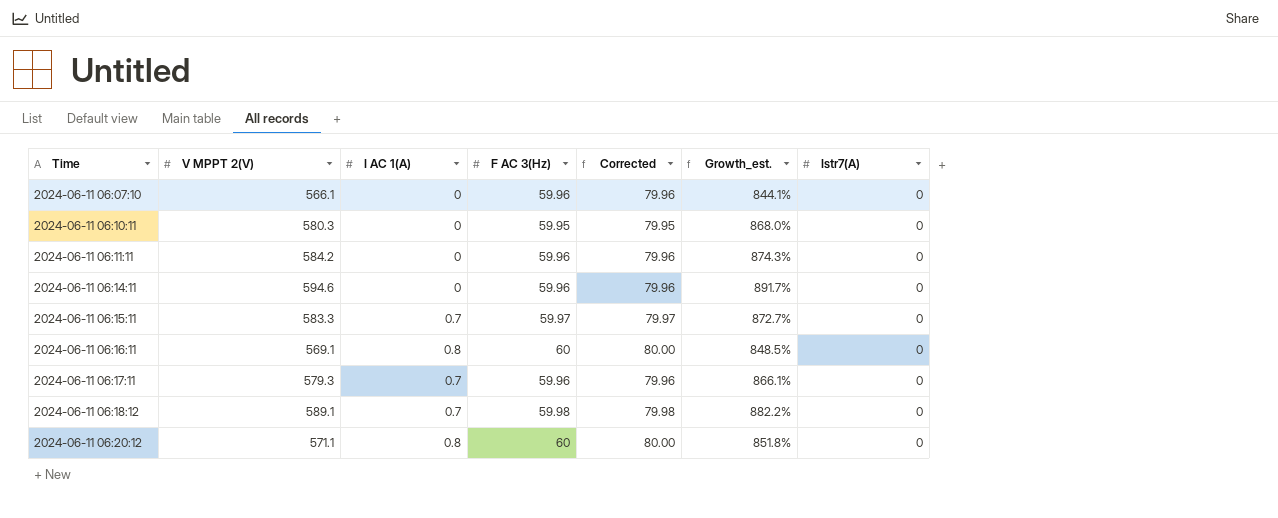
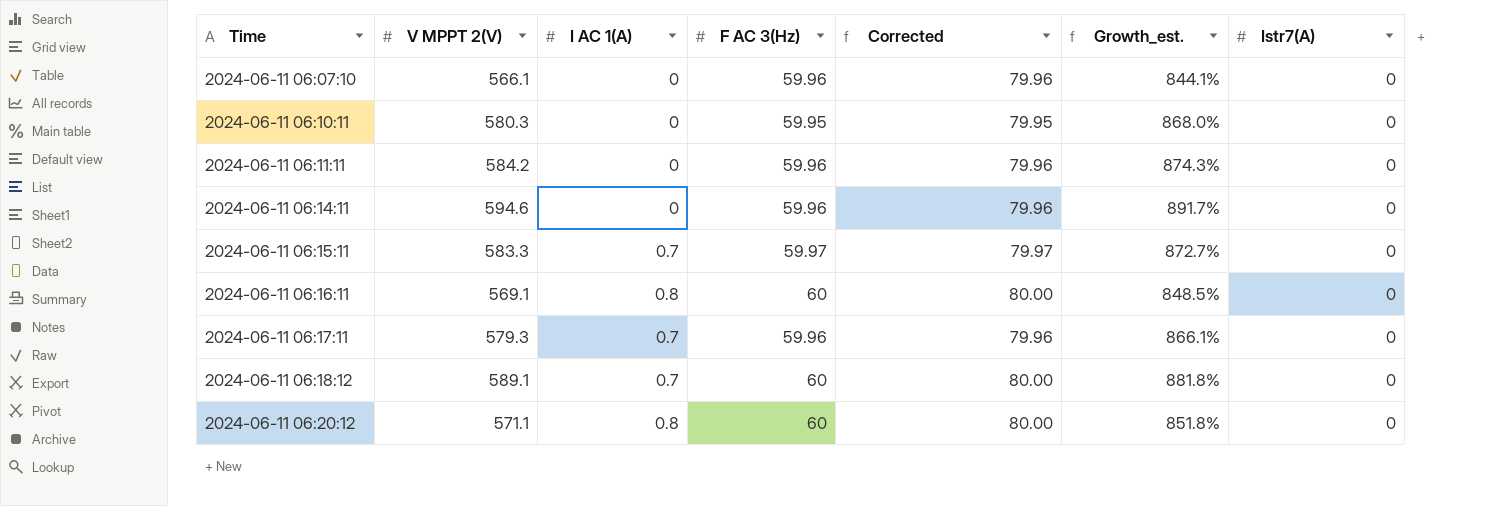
2024-06-11 06:18:12 | F AC 3(Hz): 59.98 -> 60
2024-06-11 06:18:12 | Corrected: 79.98 -> 80.00
2024-06-11 06:18:12 | Growth_est.: 882.2% -> 881.8%

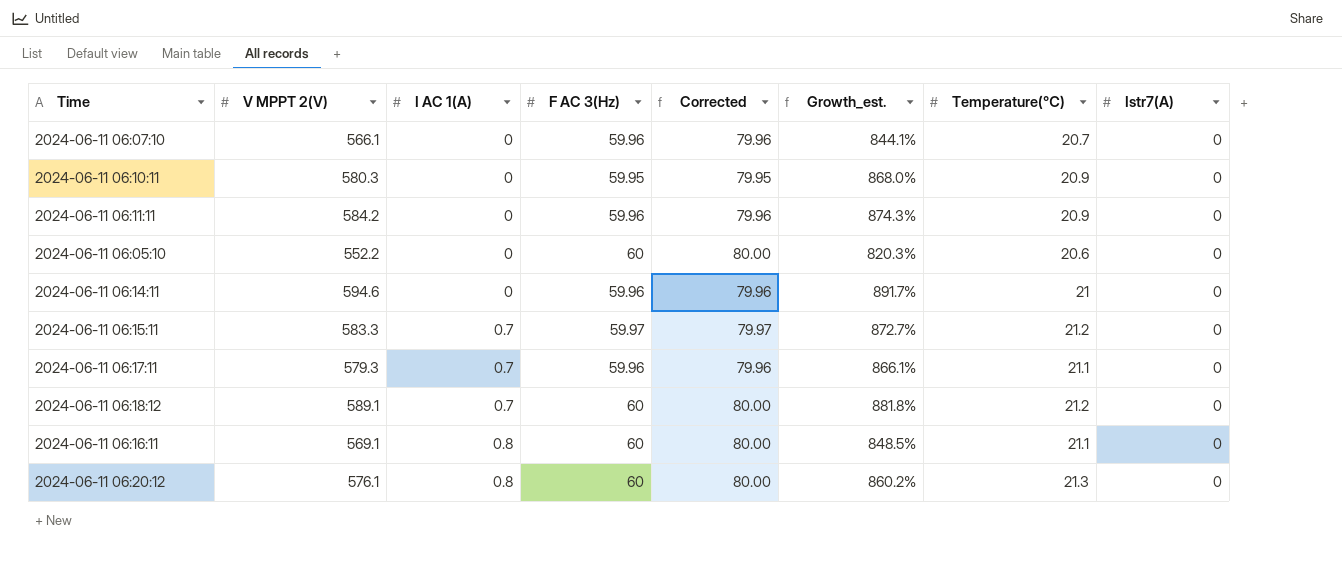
row order: Time ascending -> I AC 1(A) ascending
column Temperature(℃) | position: none -> 7
row 2024-06-11 06:05:10: none -> 552.2 | 0 | 60 | 80.00 | 820.3% | 20.6 | 0
2024-06-11 06:20:12 | V MPPT 2(V): 571.1 -> 576.1
2024-06-11 06:20:12 | Growth_est.: 851.8% -> 860.2%

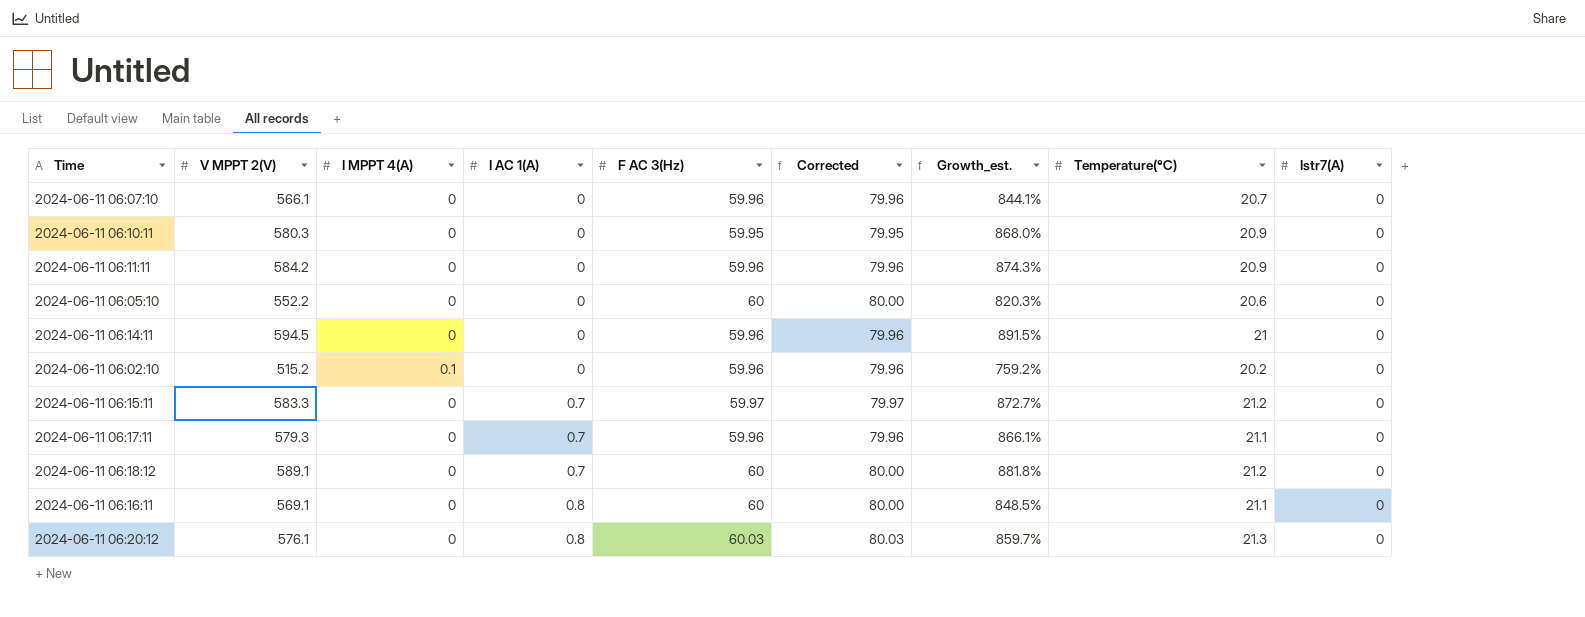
column I MPPT 4(A) | position: none -> 3
2024-06-11 06:14:11 | V MPPT 2(V): 594.6 -> 594.5
2024-06-11 06:14:11 | Growth_est.: 891.7% -> 891.5%
row 2024-06-11 06:02:10: none -> 515.2 | 0.1 | 0 | 59.96 | 79.96 | 759.2% | 20.2 | 0
2024-06-11 06:20:12 | F AC 3(Hz): 60 -> 60.03
2024-06-11 06:20:12 | Corrected: 80.00 -> 80.03
2024-06-11 06:20:12 | Growth_est.: 860.2% -> 859.7%

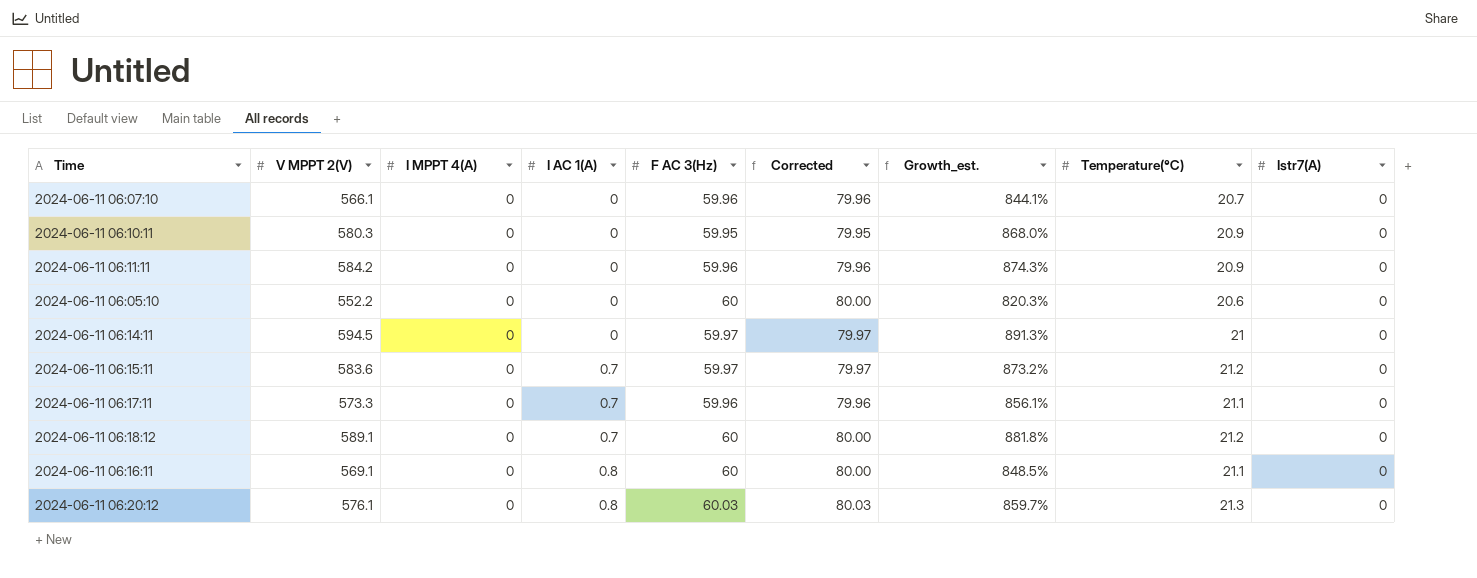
row 2024-06-11 06:02:10: 515.2 | 0.1 | 0 | 59.96 | 79.96 | 759.2% | 20.2 | 0 -> none
2024-06-11 06:14:11 | F AC 3(Hz): 59.96 -> 59.97
2024-06-11 06:14:11 | Corrected: 79.96 -> 79.97
2024-06-11 06:14:11 | Growth_est.: 891.5% -> 891.3%
2024-06-11 06:15:11 | V MPPT 2(V): 583.3 -> 583.6
2024-06-11 06:15:11 | Growth_est.: 872.7% -> 873.2%
2024-06-11 06:17:11 | V MPPT 2(V): 579.3 -> 573.3
2024-06-11 06:17:11 | Growth_est.: 866.1% -> 856.1%

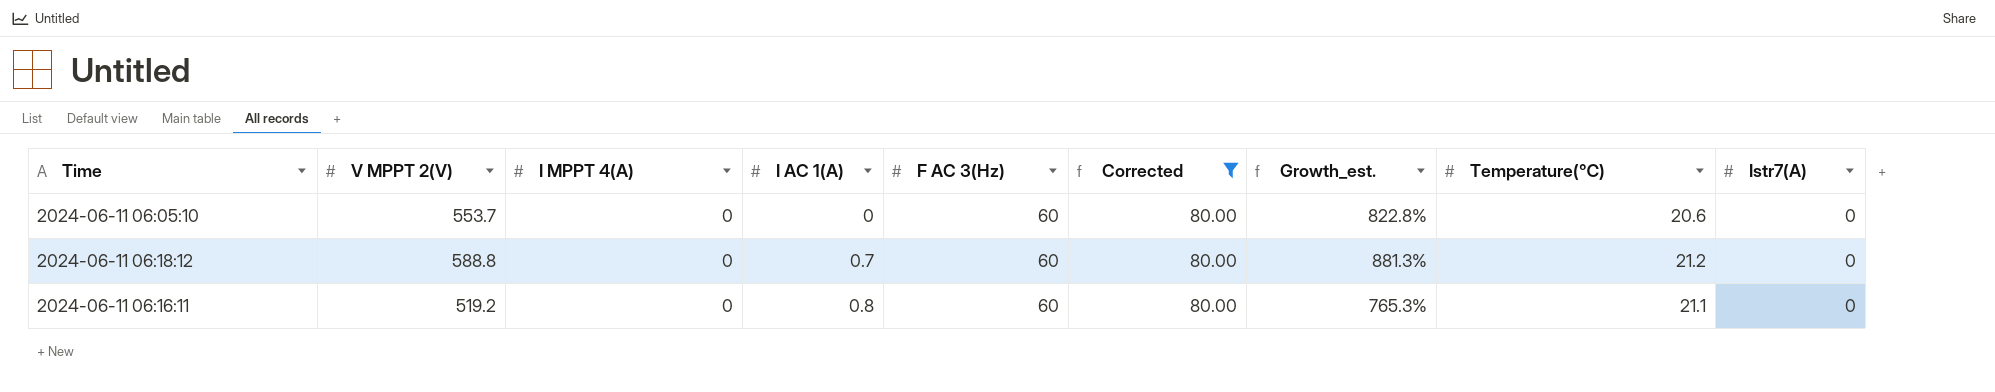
filter: none -> Corrected = 80.00
2024-06-11 06:05:10 | V MPPT 2(V): 552.2 -> 553.7
2024-06-11 06:05:10 | Growth_est.: 820.3% -> 822.8%
2024-06-11 06:18:12 | V MPPT 2(V): 589.1 -> 588.8
2024-06-11 06:18:12 | Growth_est.: 881.8% -> 881.3%
2024-06-11 06:16:11 | V MPPT 2(V): 569.1 -> 519.2
2024-06-11 06:16:11 | Growth_est.: 848.5% -> 765.3%

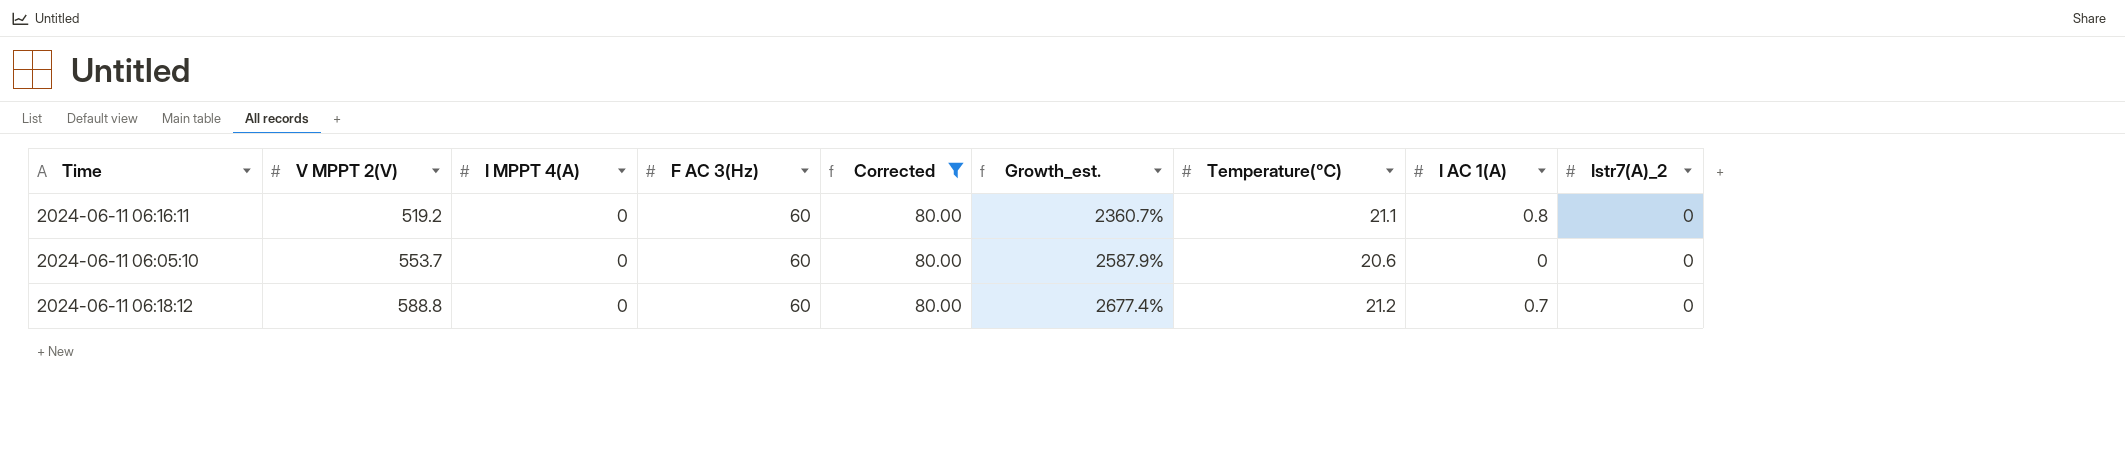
row order: I AC 1(A) ascending -> V MPPT 2(V) ascending
column Growth_est. | formula: ([V MPPT 2(V)] - [F AC 3(Hz)]) / [F AC 3(Hz)] -> ([V MPPT 2(V)] - [Temperature(℃)]) / [Temperature(℃)]
column I AC 1(A) | position: 4 -> 8
column name: Istr7(A) -> Istr7(A)_2

